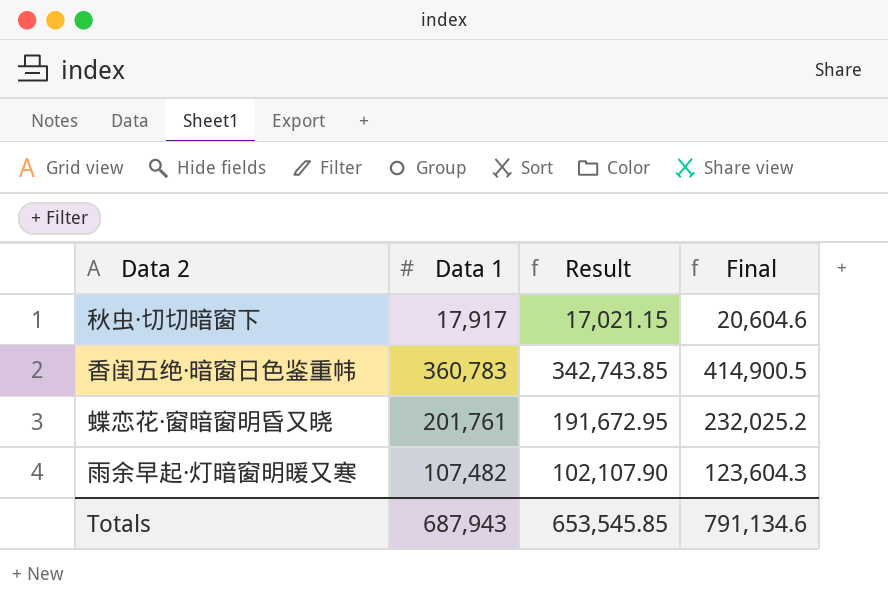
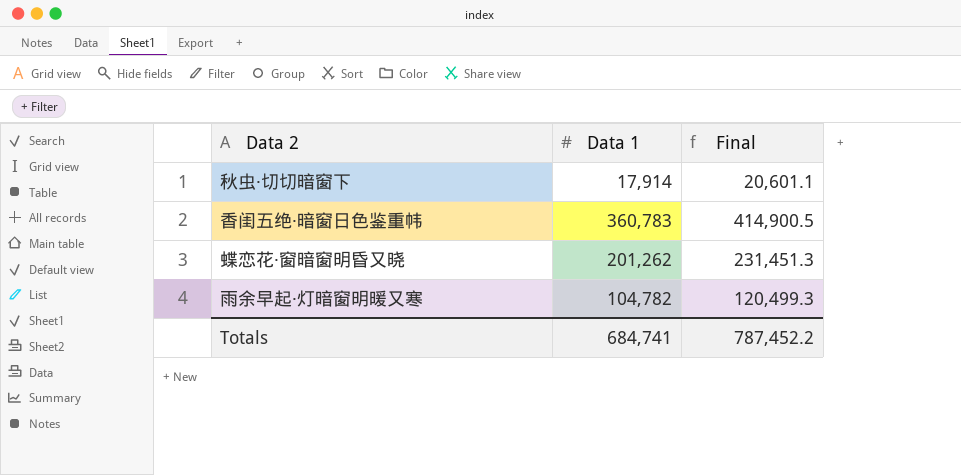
column Result | formula: [Data 1] * 0.95 -> none
秋虫·切切暗窗下 | Data 1: 17,917 -> 17,914
秋虫·切切暗窗下 | Final: 20,604.6 -> 20,601.1
蝶恋花·窗暗窗明昏又晓 | Data 1: 201,761 -> 201,262
蝶恋花·窗暗窗明昏又晓 | Final: 232,025.2 -> 231,451.3
雨余早起·灯暗窗明暖又寒 | Data 1: 107,482 -> 104,782
雨余早起·灯暗窗明暖又寒 | Final: 123,604.3 -> 120,499.3
Totals | Data 1: 687,943 -> 684,741
Totals | Final: 791,134.6 -> 787,452.2

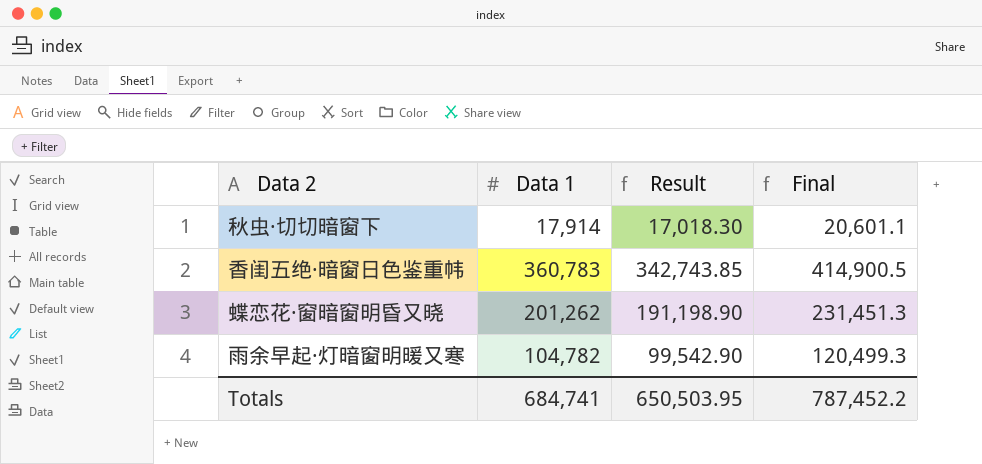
column Result | formula: none -> [Data 1] * 0.95

